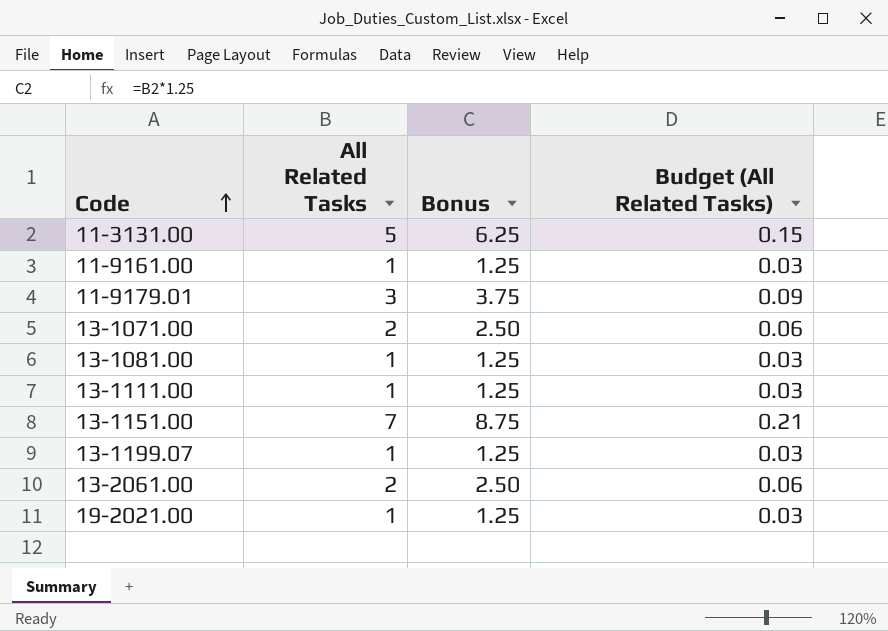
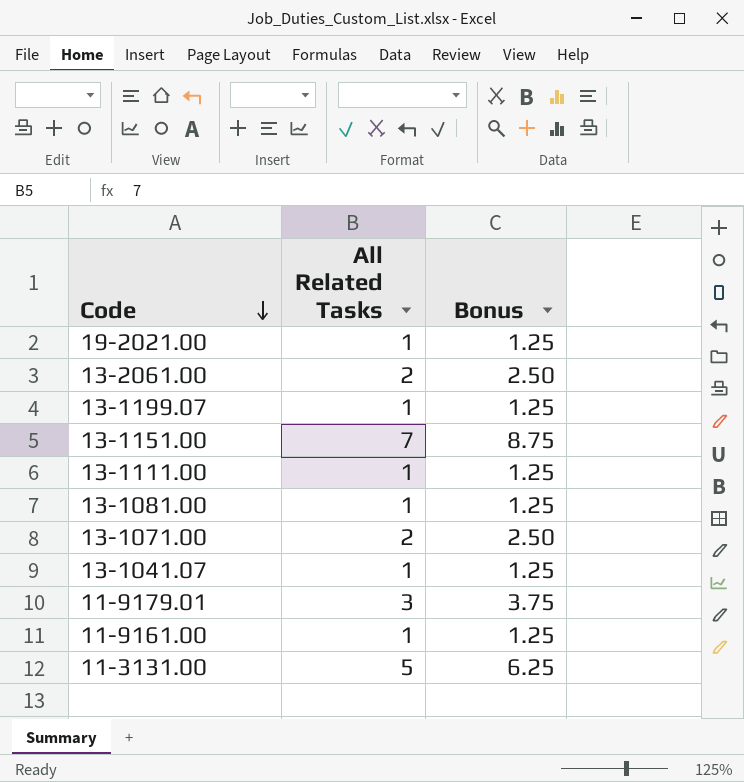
row order: Code ascending -> Code descending
column Budget (All Related Tasks) | formula: [All Related Tasks] * 0.03 -> none
row 13-1041.07: none -> 1 | 1.25

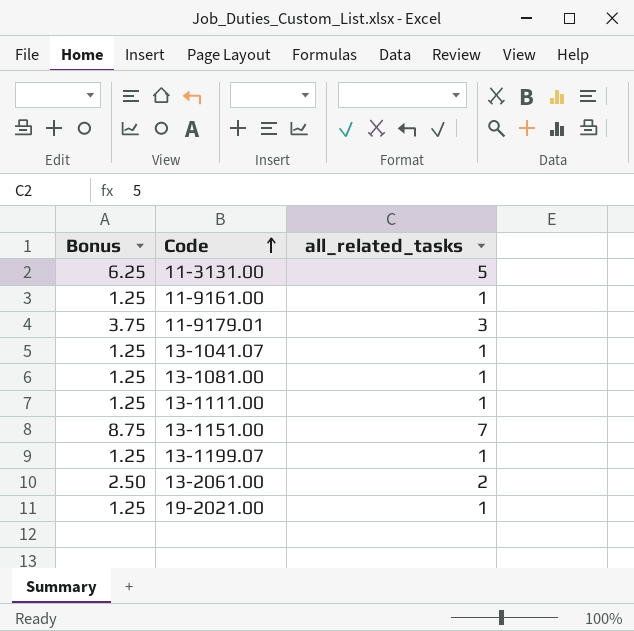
row order: Code descending -> Code ascending
column Bonus | position: 3 -> 1
column name: All Related Tasks -> all_related_tasks
row 13-1071.00: 2 | 2.50 -> none

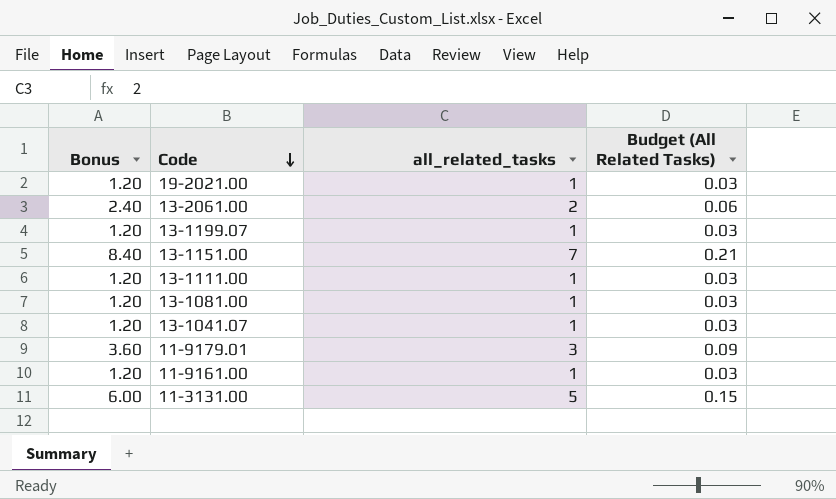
row order: Code ascending -> Code descending
column Bonus | formula: [all_related_tasks] * 1.25 -> [all_related_tasks] * 1.2
column Budget (All Related Tasks) | formula: none -> [all_related_tasks] * 0.03

